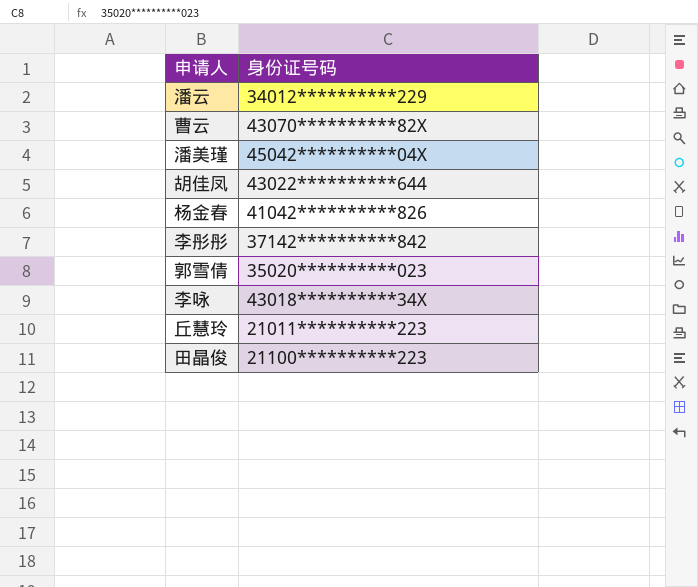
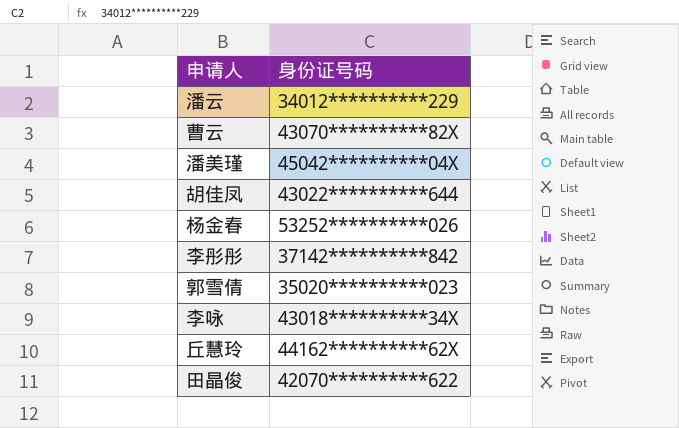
杨金春 | 身份证号码: 41042**********826 -> 53252**********026
丘慧玲 | 身份证号码: 21011**********223 -> 44162**********62X
田晶俊 | 身份证号码: 21100**********223 -> 42070**********622

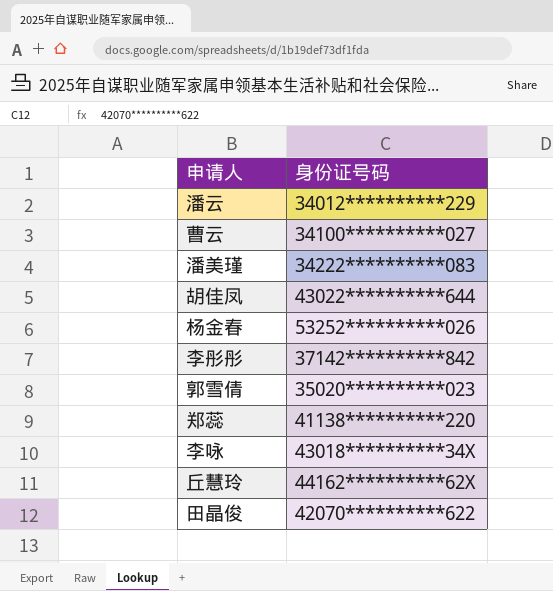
曹云 | 身份证号码: 43070**********82X -> 34100**********027
潘美瑾 | 身份证号码: 45042**********04X -> 34222**********083
row 郑蕊: none -> 41138**********220

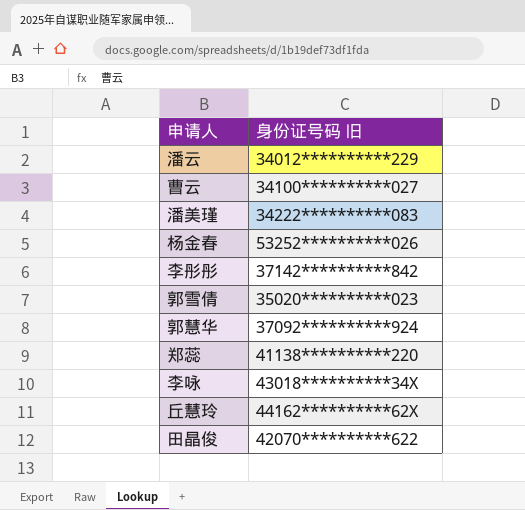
column name: 身份证号码 -> 身份证号码 旧
row 胡佳凤: 43022**********644 -> none
row 郭慧华: none -> 37092**********924

